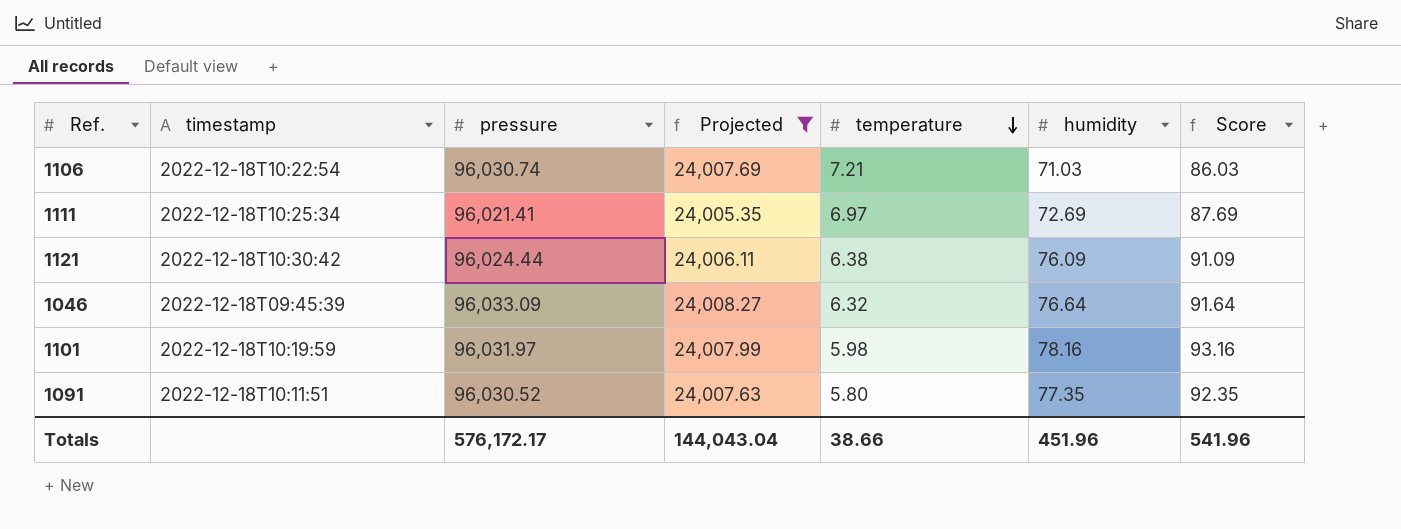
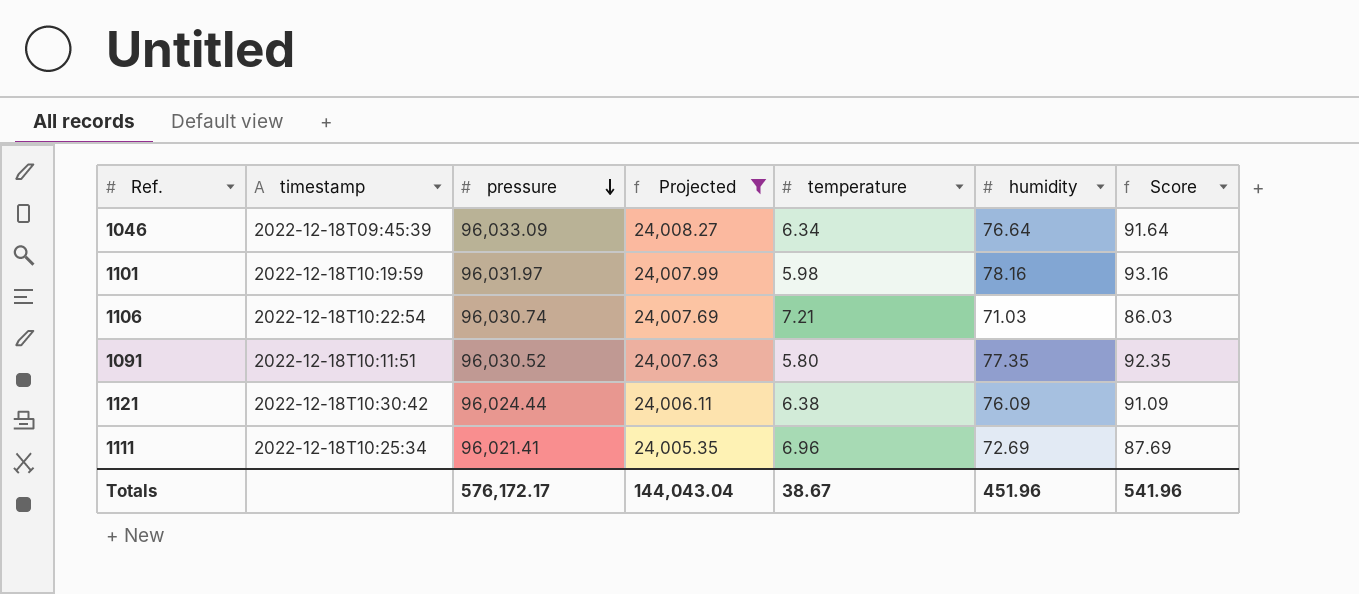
row order: temperature descending -> pressure descending
1046 | temperature: 6.32 -> 6.34
1111 | temperature: 6.97 -> 6.96
Totals | temperature: 38.66 -> 38.67

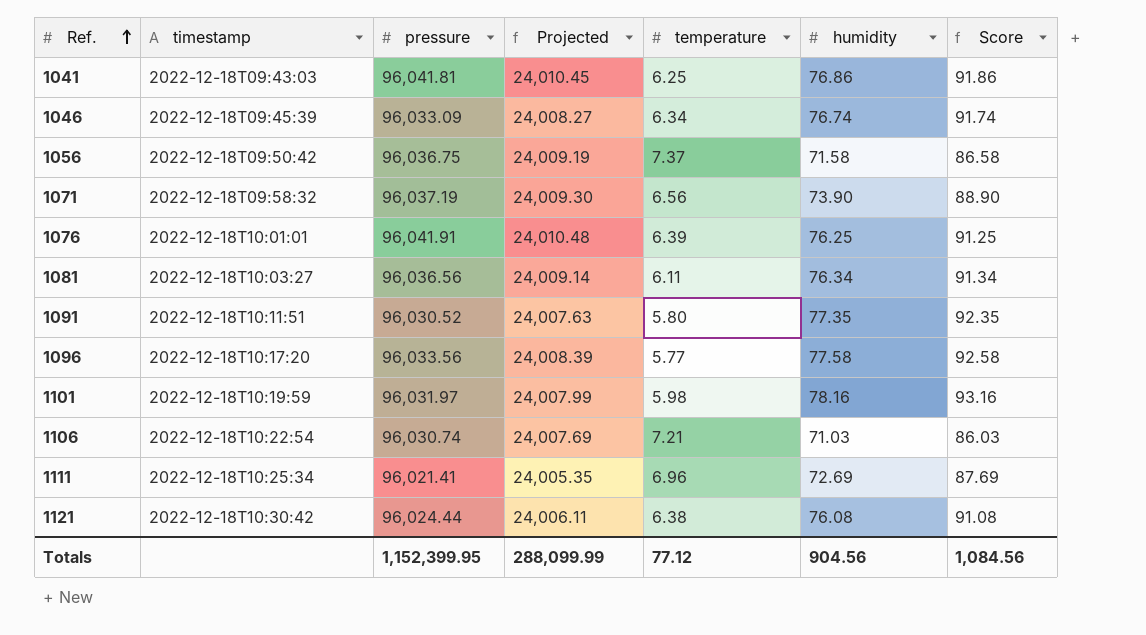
filter: Projected <= 24,008.27 -> none
row order: pressure descending -> Ref. ascending
1046 | humidity: 76.64 -> 76.74
1046 | Score: 91.64 -> 91.74
1121 | humidity: 76.09 -> 76.08
1121 | Score: 91.09 -> 91.08
Totals | pressure: 576,172.17 -> 1,152,399.95
Totals | Projected: 144,043.04 -> 288,099.99
Totals | temperature: 38.67 -> 77.12
Totals | humidity: 451.96 -> 904.56
Totals | Score: 541.96 -> 1,084.56

